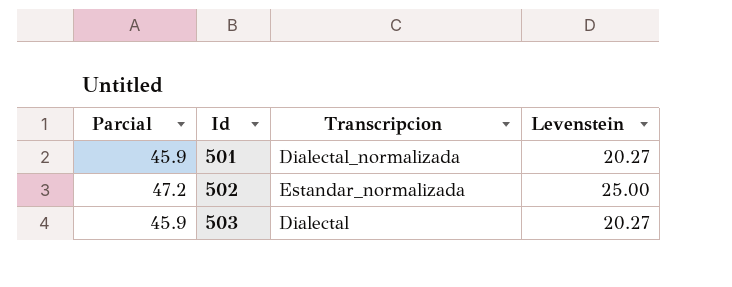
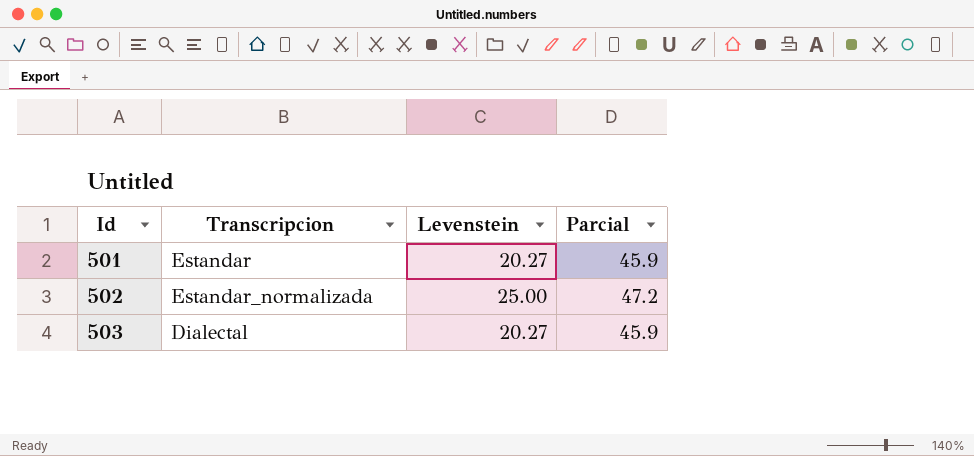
column Parcial | position: 1 -> 4
501 | Transcripcion: Dialectal_normalizada -> Estandar

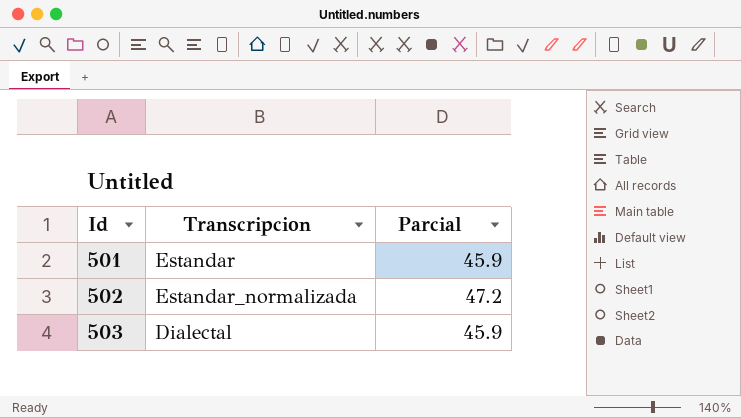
column Levenstein | position: 3 -> none

